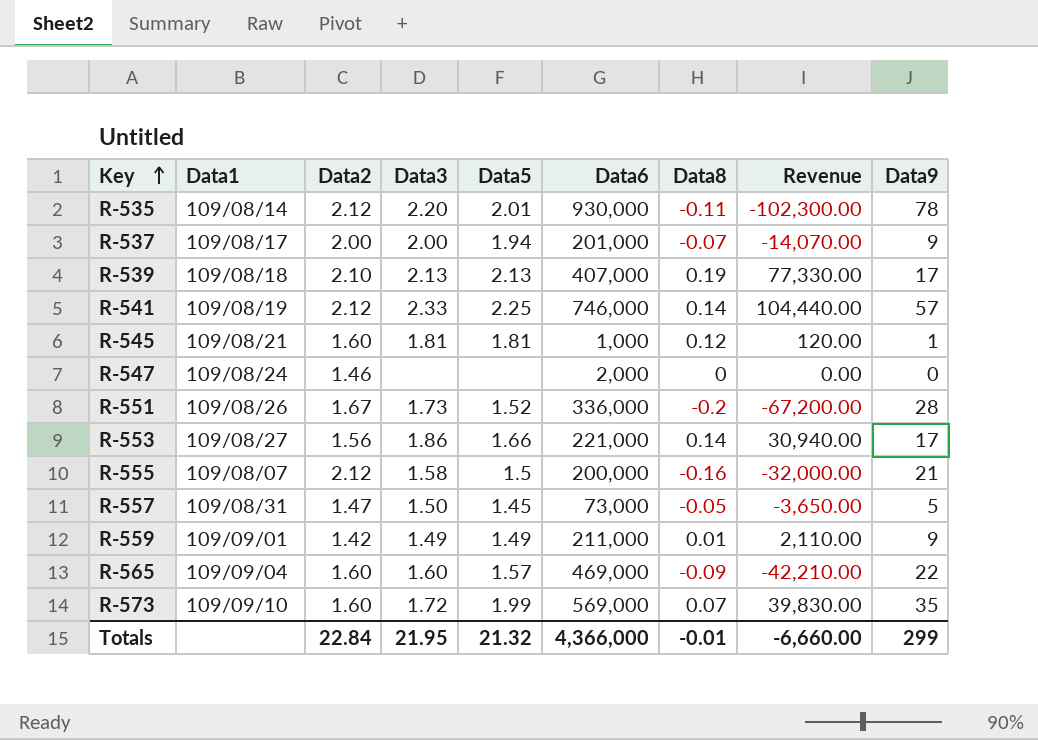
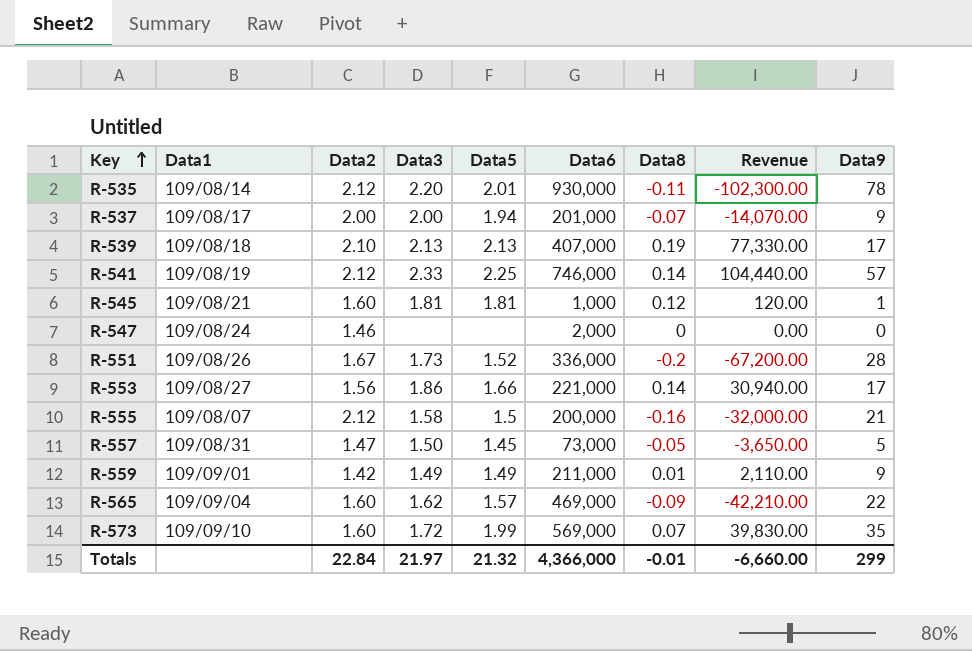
R-565 | Data3: 1.60 -> 1.62
Totals | Data3: 21.95 -> 21.97

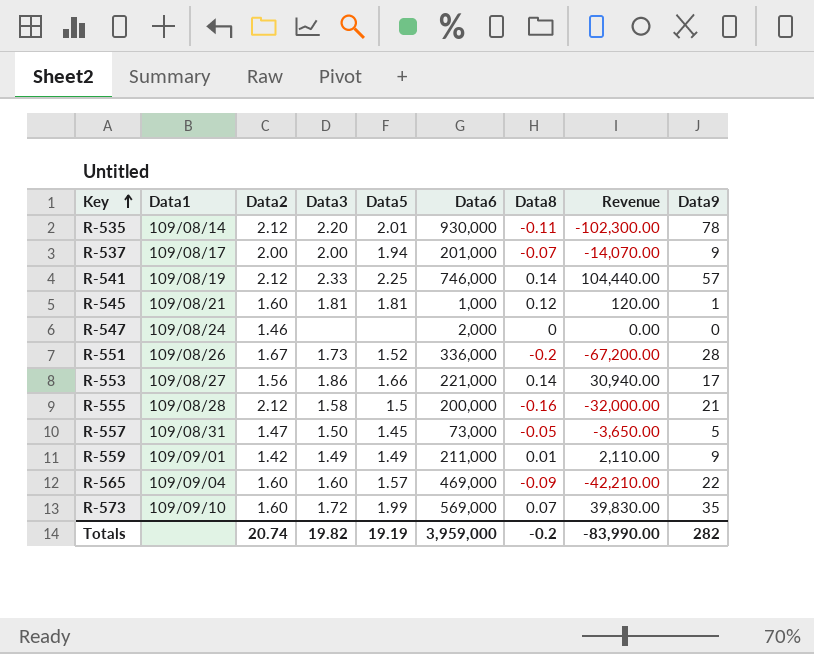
row R-539: 109/08/18 | 2.10 | 2.13 | 2.13 | 407,000 | 0.19 | 77,330.00 | 17 -> none
R-555 | Data1: 109/08/07 -> 109/08/28
R-565 | Data3: 1.62 -> 1.60
Totals | Data2: 22.84 -> 20.74
Totals | Data3: 21.97 -> 19.82
Totals | Data5: 21.32 -> 19.19
Totals | Data6: 4,366,000 -> 3,959,000
Totals | Data8: -0.01 -> -0.2
Totals | Revenue: -6,660.00 -> -83,990.00
Totals | Data9: 299 -> 282

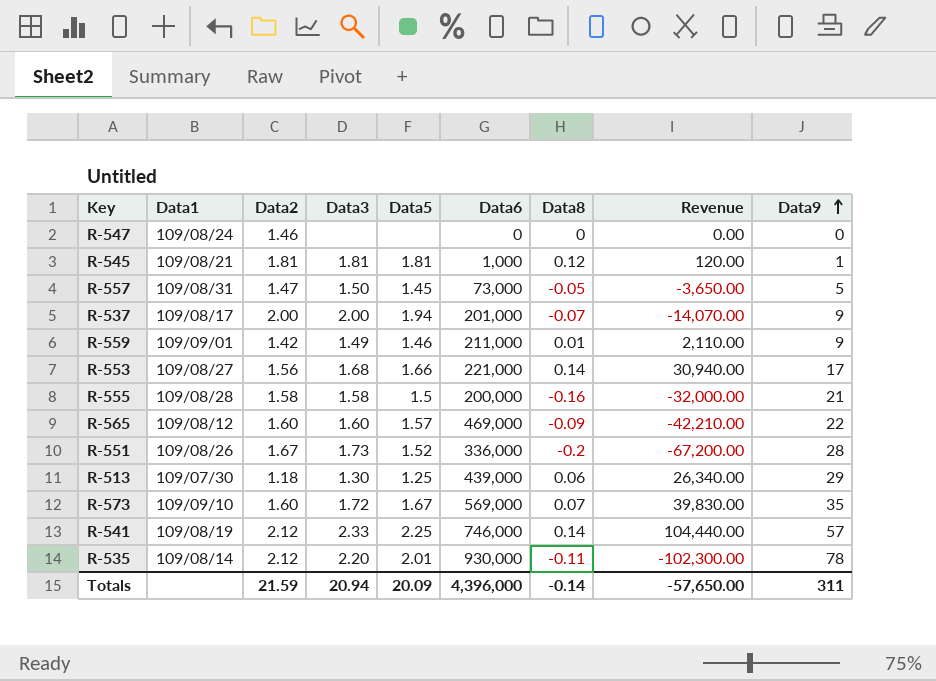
row order: Key ascending -> Data9 ascending
R-547 | Data6: 2,000 -> 0
R-545 | Data2: 1.60 -> 1.81
R-559 | Data5: 1.49 -> 1.46
R-553 | Data3: 1.86 -> 1.68
R-555 | Data2: 2.12 -> 1.58
R-565 | Data1: 109/09/04 -> 109/08/12
row R-513: none -> 109/07/30 | 1.18 | 1.30 | 1.25 | 439,000 | 0.06 | 26,340.00 | 29
R-573 | Data5: 1.99 -> 1.67
Totals | Data2: 20.74 -> 21.59
Totals | Data3: 19.82 -> 20.94
Totals | Data5: 19.19 -> 20.09
Totals | Data6: 3,959,000 -> 4,396,000
Totals | Data8: -0.2 -> -0.14
Totals | Revenue: -83,990.00 -> -57,650.00
Totals | Data9: 282 -> 311

